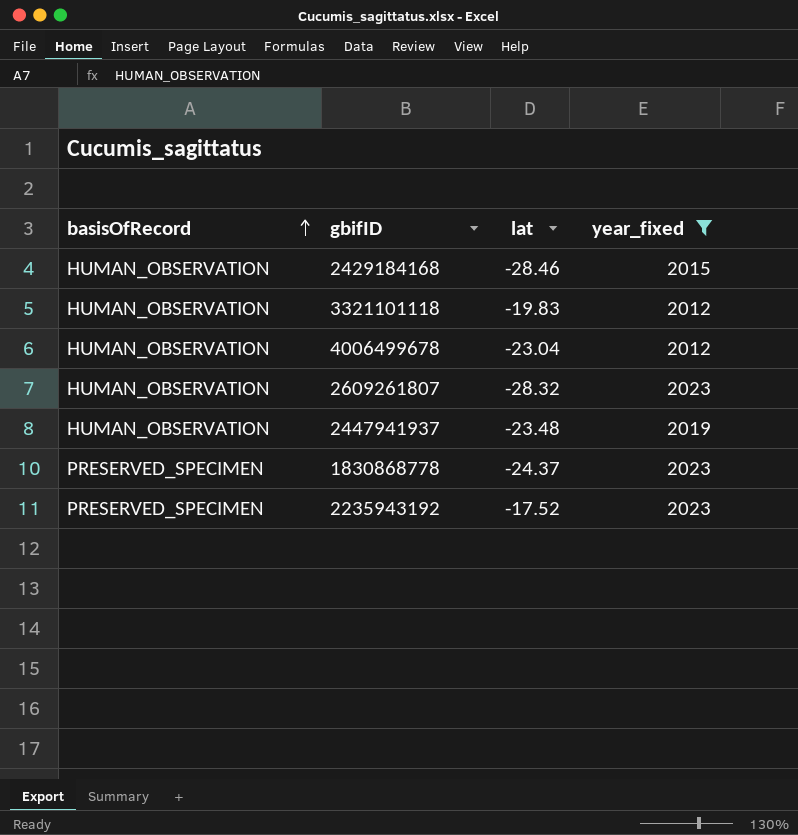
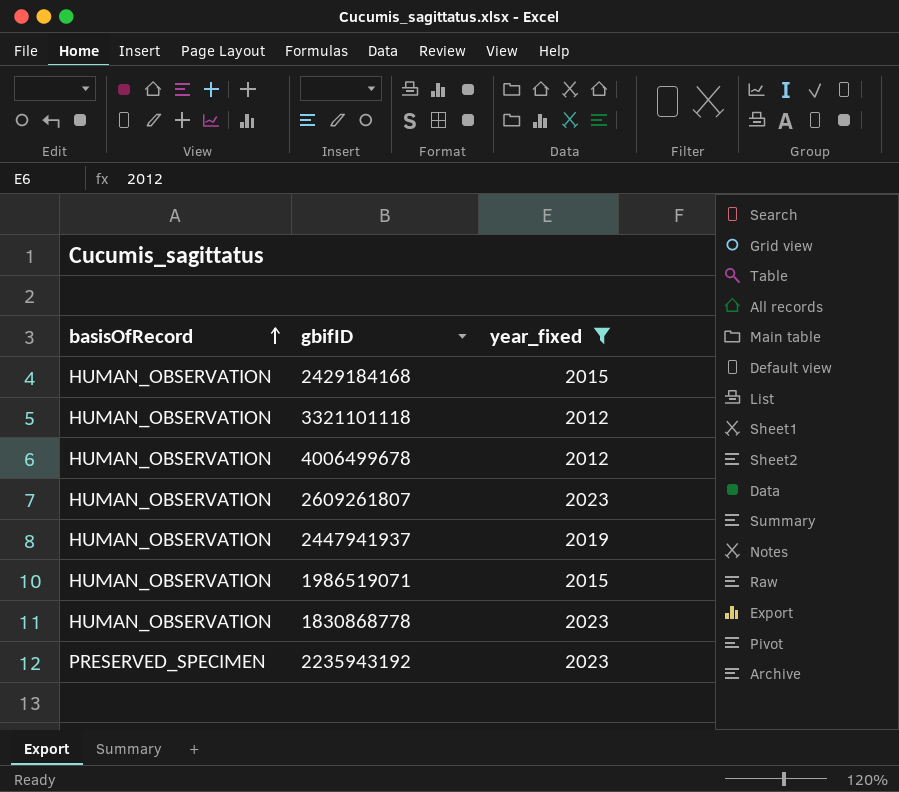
column lat | position: 3 -> none
row 1986519071: none -> HUMAN_OBSERVATION | 2015
1830868778 | basisOfRecord: PRESERVED_SPECIMEN -> HUMAN_OBSERVATION

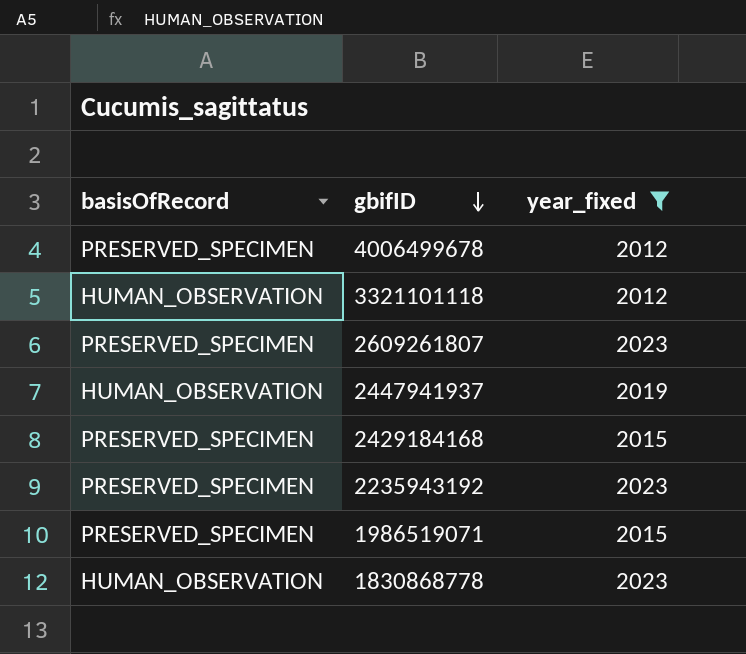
row order: basisOfRecord ascending -> gbifID descending
4006499678 | basisOfRecord: HUMAN_OBSERVATION -> PRESERVED_SPECIMEN
2609261807 | basisOfRecord: HUMAN_OBSERVATION -> PRESERVED_SPECIMEN
2429184168 | basisOfRecord: HUMAN_OBSERVATION -> PRESERVED_SPECIMEN
1986519071 | basisOfRecord: HUMAN_OBSERVATION -> PRESERVED_SPECIMEN

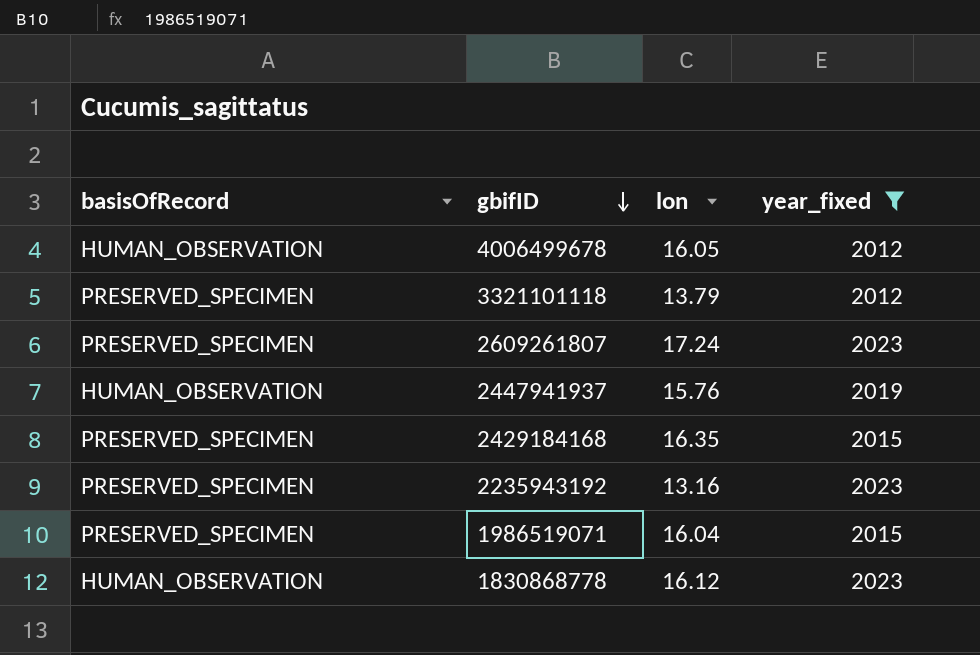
column lon | position: none -> 3
4006499678 | basisOfRecord: PRESERVED_SPECIMEN -> HUMAN_OBSERVATION
3321101118 | basisOfRecord: HUMAN_OBSERVATION -> PRESERVED_SPECIMEN

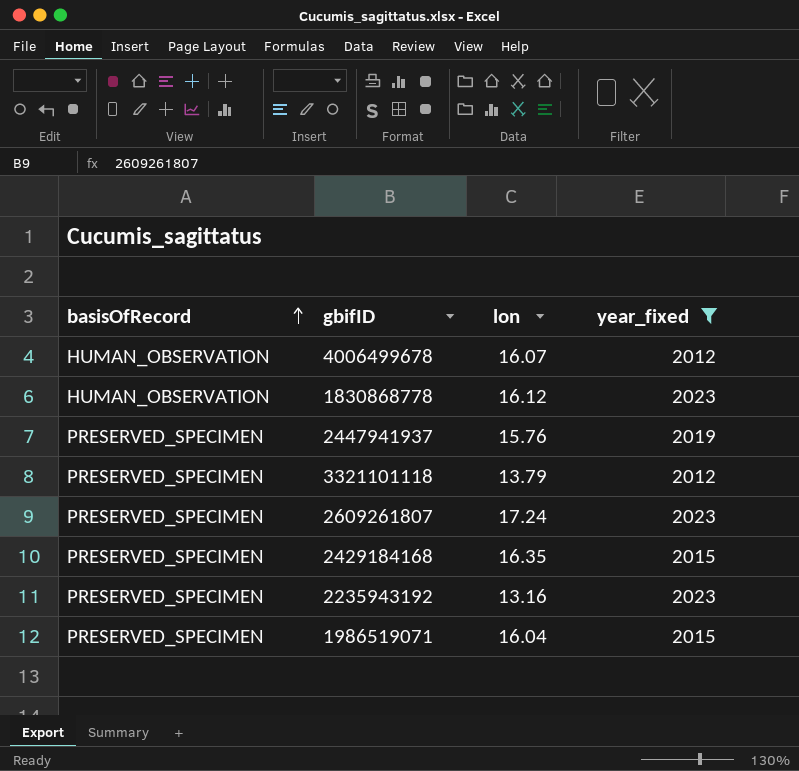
row order: gbifID descending -> basisOfRecord ascending
4006499678 | lon: 16.05 -> 16.07
2447941937 | basisOfRecord: HUMAN_OBSERVATION -> PRESERVED_SPECIMEN

